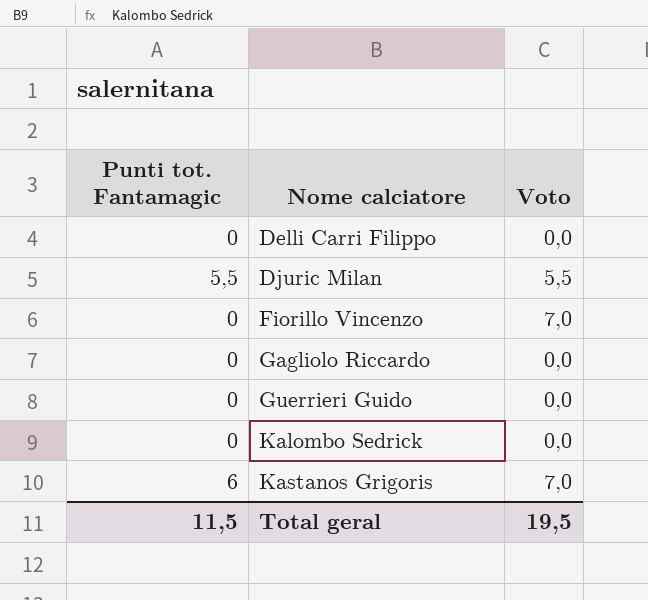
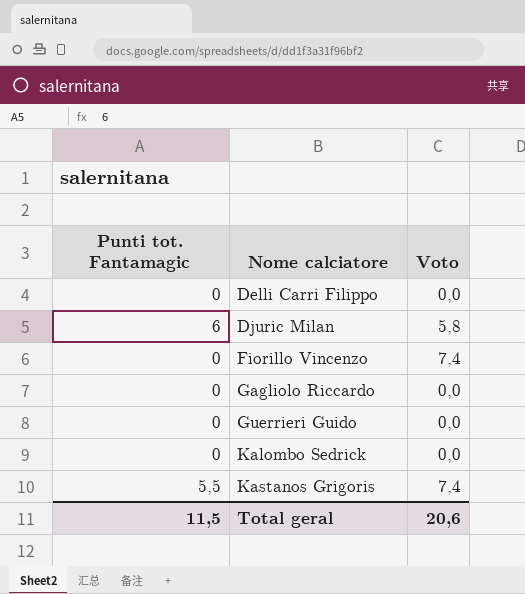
Djuric Milan | Punti tot. Fantamagic: 5,5 -> 6
Djuric Milan | Voto: 5,5 -> 5,8
Fiorillo Vincenzo | Voto: 7,0 -> 7,4
Kastanos Grigoris | Punti tot. Fantamagic: 6 -> 5,5
Kastanos Grigoris | Voto: 7,0 -> 7,4
Total geral | Voto: 19,5 -> 20,6

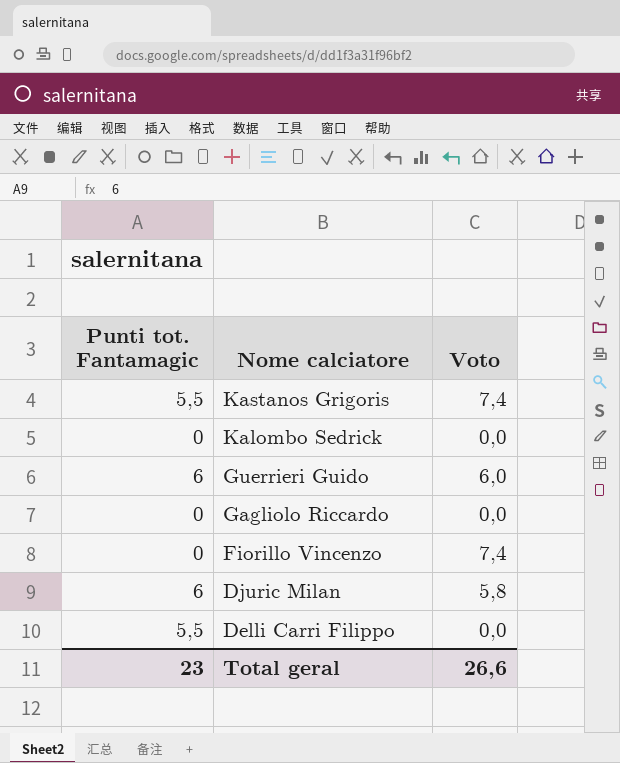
row order: Nome calciatore ascending -> Nome calciatore descending
Guerrieri Guido | Punti tot. Fantamagic: 0 -> 6
Guerrieri Guido | Voto: 0,0 -> 6,0
Delli Carri Filippo | Punti tot. Fantamagic: 0 -> 5,5
Total geral | Punti tot. Fantamagic: 11,5 -> 23
Total geral | Voto: 20,6 -> 26,6

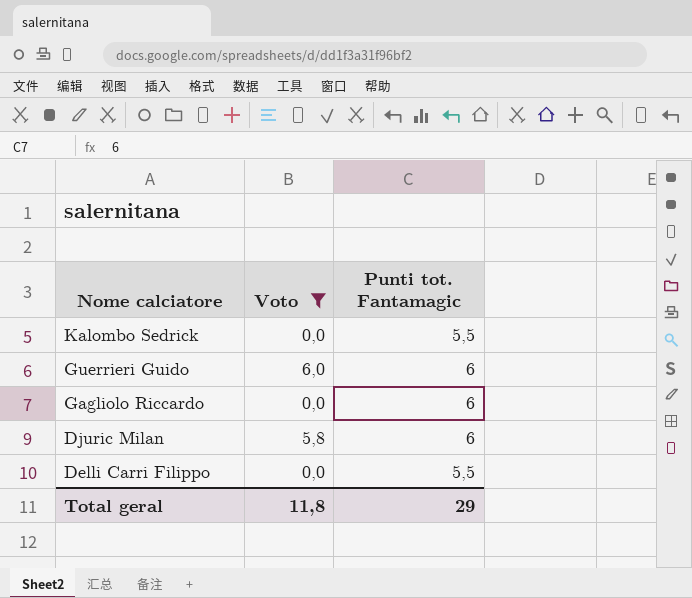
filter: none -> Voto != 7,4
column Punti tot. Fantamagic | position: 1 -> 3
Kalombo Sedrick | Punti tot. Fantamagic: 0 -> 5,5
Gagliolo Riccardo | Punti tot. Fantamagic: 0 -> 6
Total geral | Voto: 26,6 -> 11,8
Total geral | Punti tot. Fantamagic: 23 -> 29

